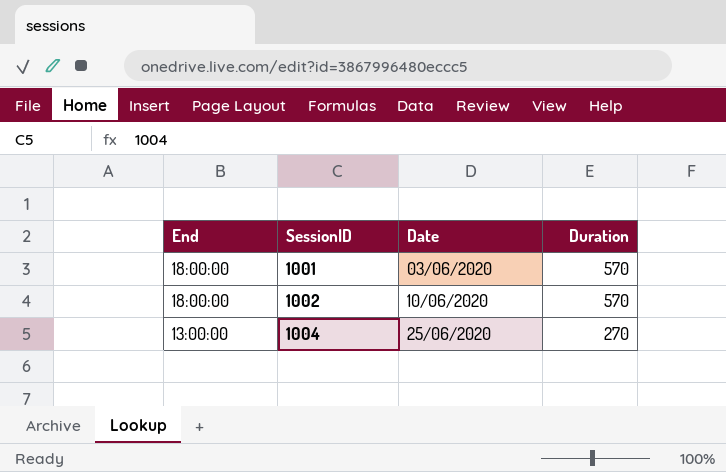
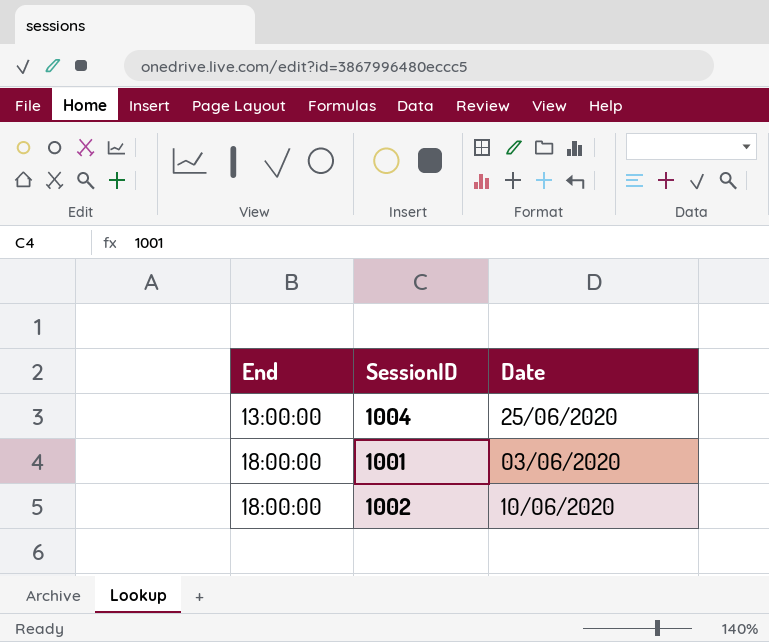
row order: End descending -> End ascending
column Duration | position: 4 -> none

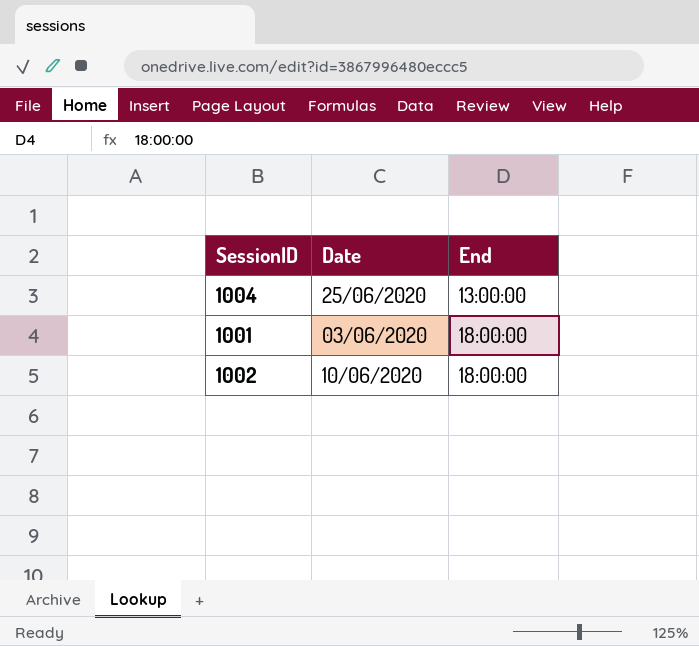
column End | position: 1 -> 3

